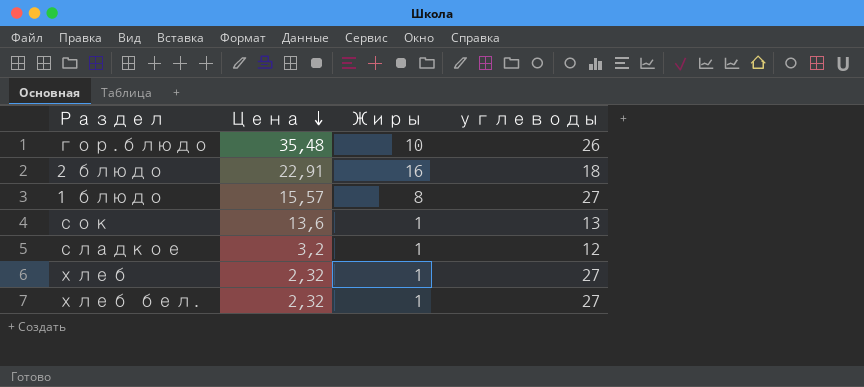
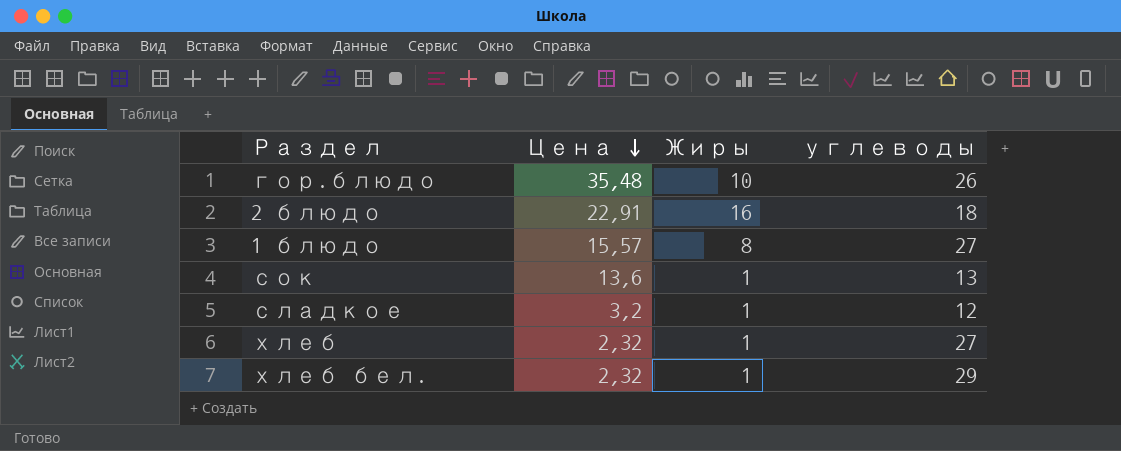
хлеб бел. | углеводы: 27 -> 29

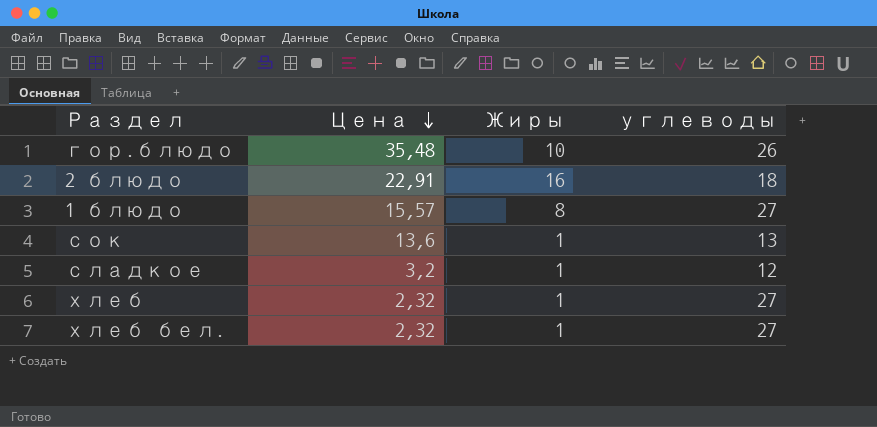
хлеб бел. | углеводы: 29 -> 27

